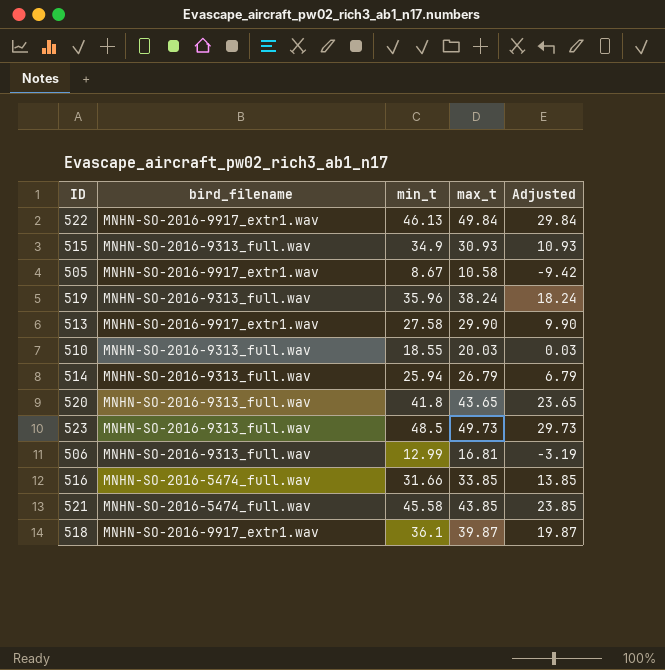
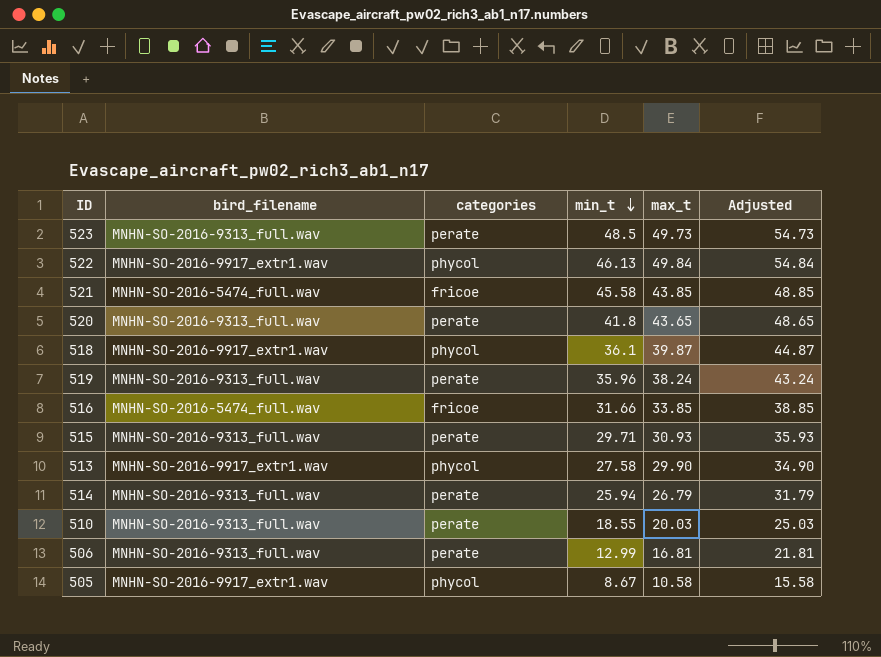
row order: none -> min_t descending
column categories | position: none -> 3
column Adjusted | formula: [max_t] - 20 -> [max_t] + 5
515 | min_t: 34.9 -> 29.71

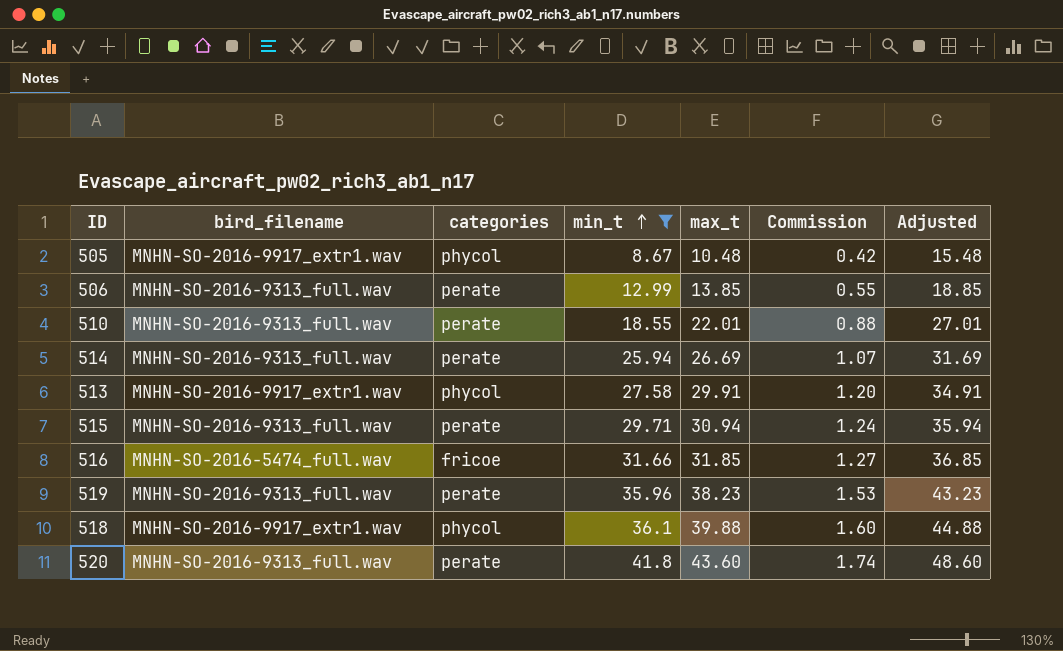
filter: none -> min_t <= 41.8
row order: min_t descending -> min_t ascending
column Commission | formula: none -> [max_t] * 0.04
505 | max_t: 10.58 -> 10.48
505 | Adjusted: 15.58 -> 15.48
506 | max_t: 16.81 -> 13.85
506 | Adjusted: 21.81 -> 18.85
510 | max_t: 20.03 -> 22.01
510 | Adjusted: 25.03 -> 27.01
514 | max_t: 26.79 -> 26.69
514 | Adjusted: 31.79 -> 31.69
513 | max_t: 29.90 -> 29.91
513 | Adjusted: 34.90 -> 34.91
515 | max_t: 30.93 -> 30.94
515 | Adjusted: 35.93 -> 35.94
516 | max_t: 33.85 -> 31.85
516 | Adjusted: 38.85 -> 36.85
519 | max_t: 38.24 -> 38.23
519 | Adjusted: 43.24 -> 43.23
518 | max_t: 39.87 -> 39.88
518 | Adjusted: 44.87 -> 44.88
520 | max_t: 43.65 -> 43.60
520 | Adjusted: 48.65 -> 48.60

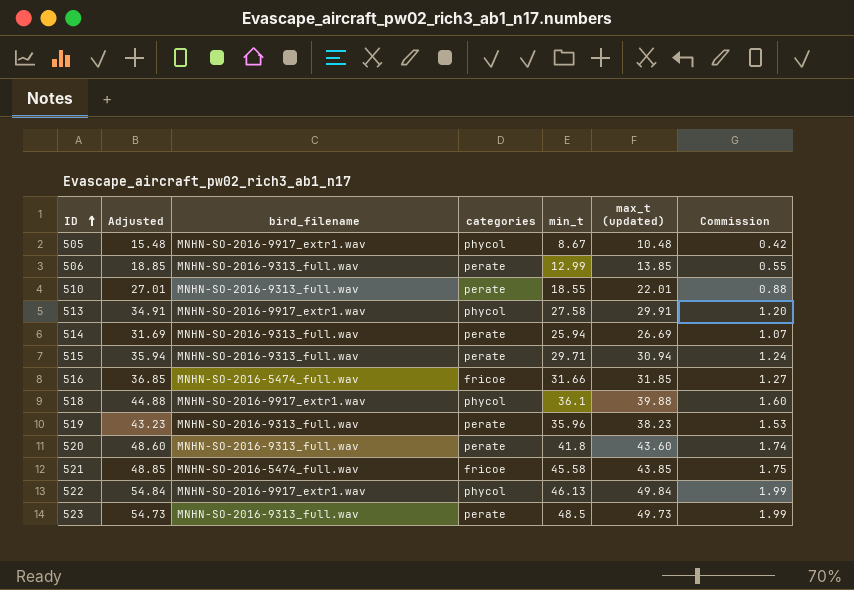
filter: min_t <= 41.8 -> none
row order: min_t ascending -> ID ascending
column Adjusted | position: 7 -> 2
column name: max_t -> max_t (updated)

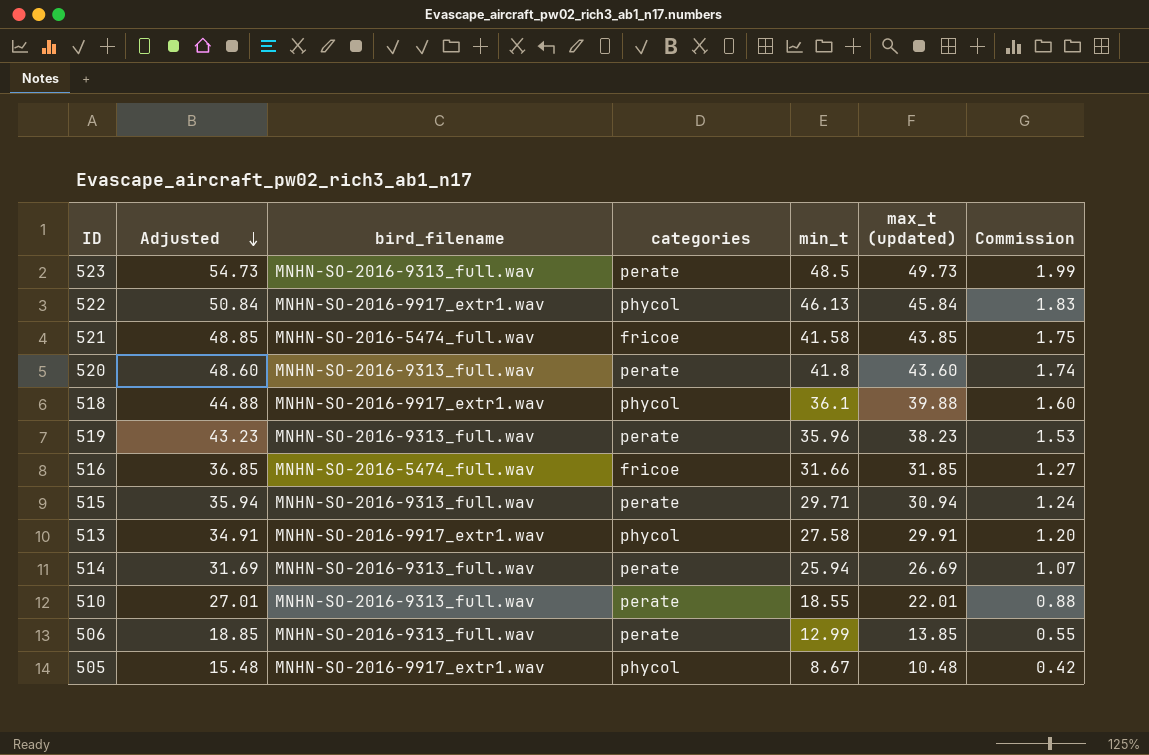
row order: ID ascending -> Adjusted descending
522 | Adjusted: 54.84 -> 50.84
522 | max_t (updated): 49.84 -> 45.84
522 | Commission: 1.99 -> 1.83
521 | min_t: 45.58 -> 41.58

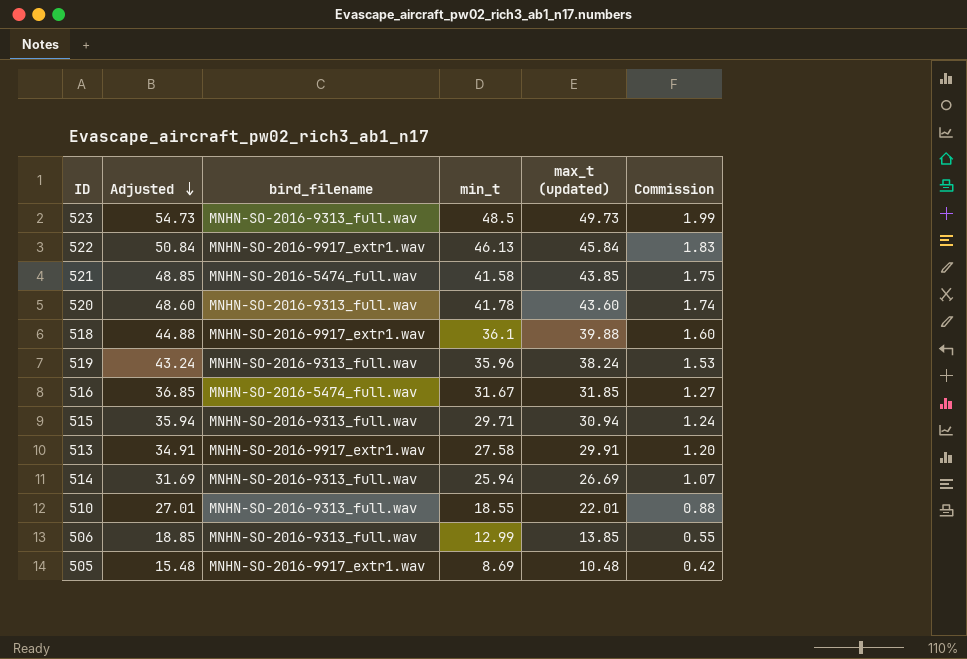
column categories | position: 4 -> none
520 | min_t: 41.8 -> 41.78
519 | Adjusted: 43.23 -> 43.24
519 | max_t (updated): 38.23 -> 38.24
516 | min_t: 31.66 -> 31.67
505 | min_t: 8.67 -> 8.69

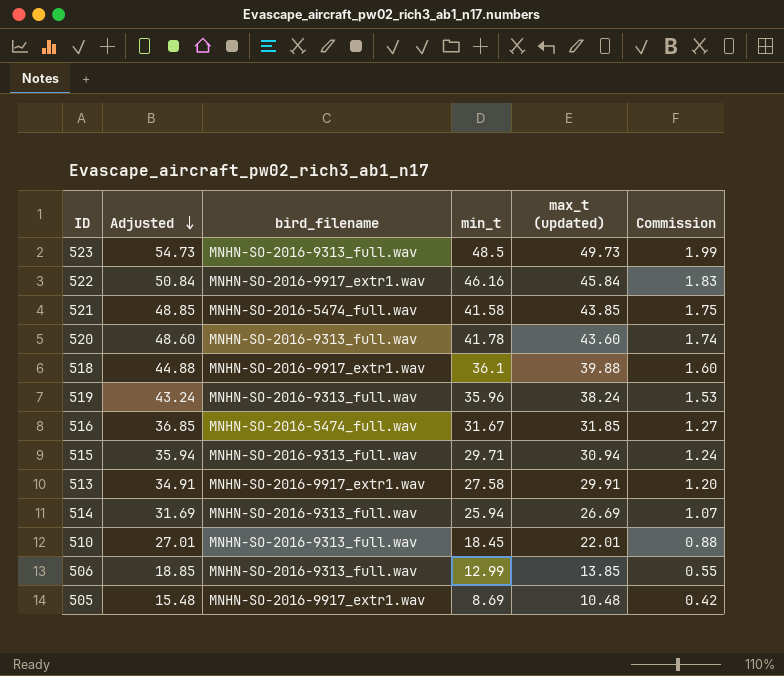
522 | min_t: 46.13 -> 46.16
510 | min_t: 18.55 -> 18.45

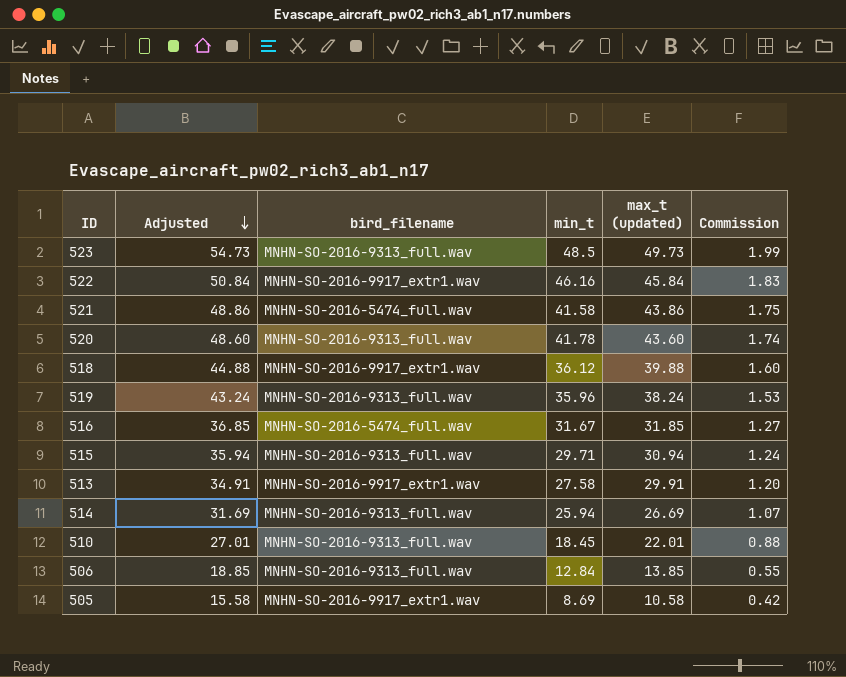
521 | Adjusted: 48.85 -> 48.86
521 | max_t (updated): 43.85 -> 43.86
518 | min_t: 36.1 -> 36.12
506 | min_t: 12.99 -> 12.84
505 | Adjusted: 15.48 -> 15.58
505 | max_t (updated): 10.48 -> 10.58

